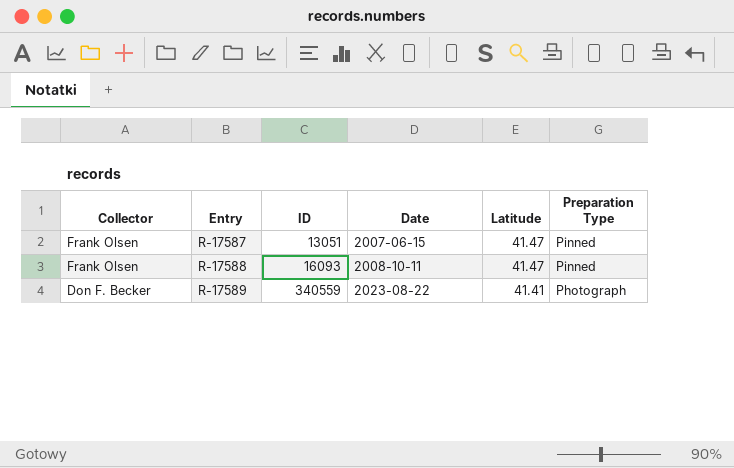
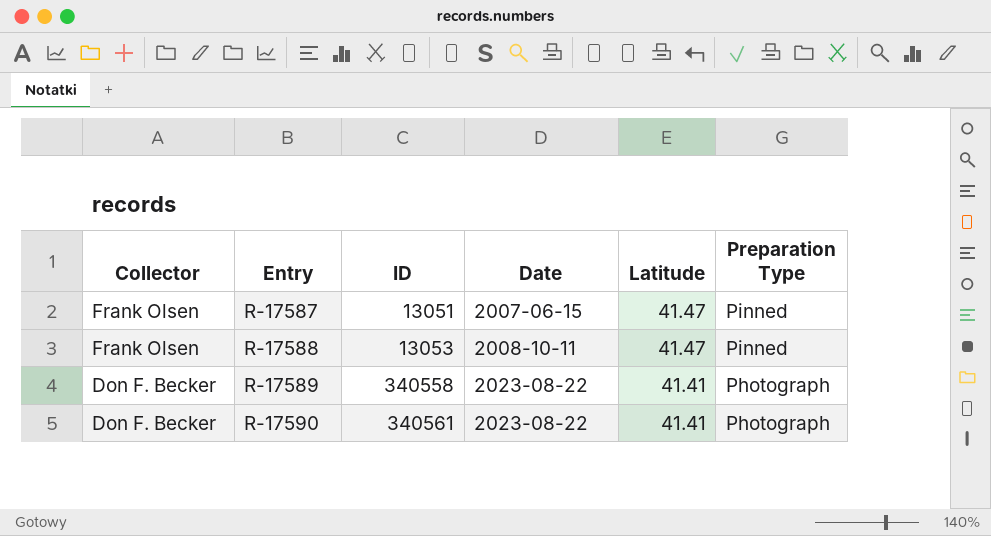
R-17588 | ID: 16093 -> 13053
R-17589 | ID: 340559 -> 340558
row R-17590: none -> Don F. Becker | 340561 | 2023-08-22 | 41.41 | Photograph

